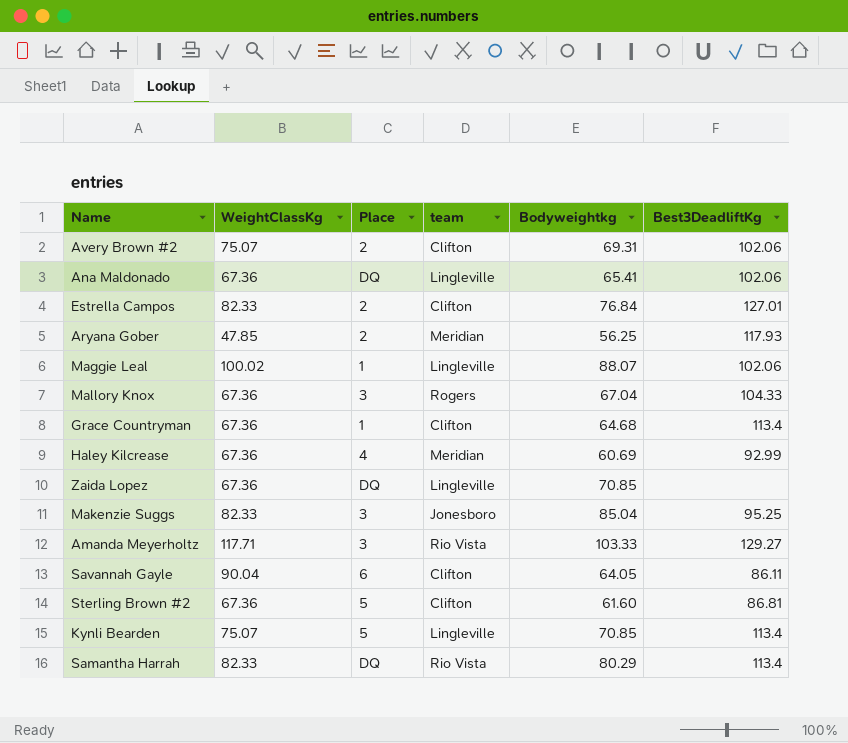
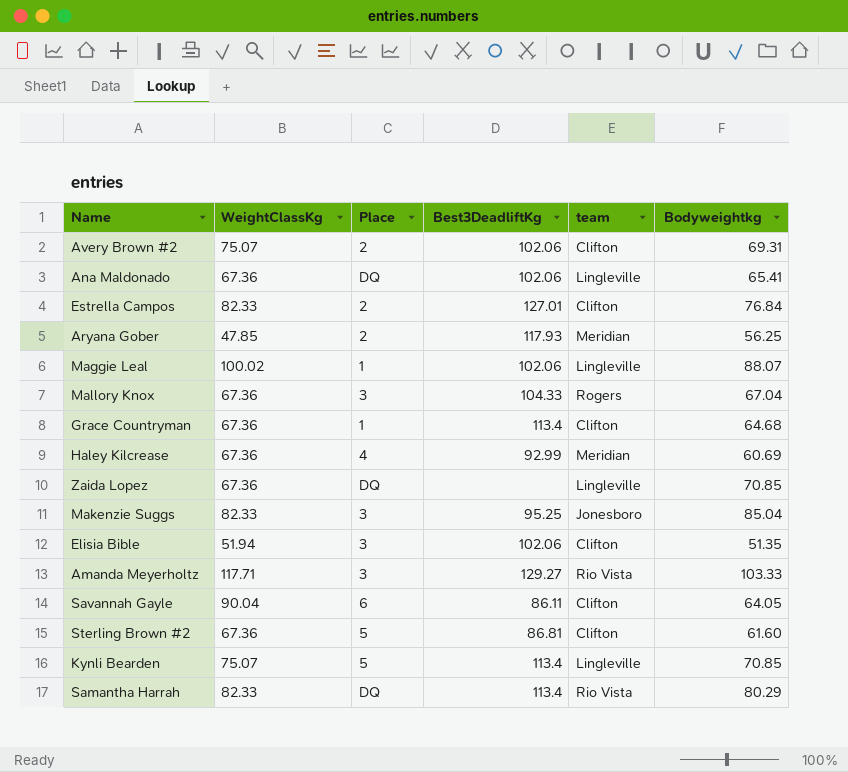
column Best3DeadliftKg | position: 6 -> 4
row Elisia Bible: none -> 51.94 | 3 | 102.06 | Clifton | 51.35

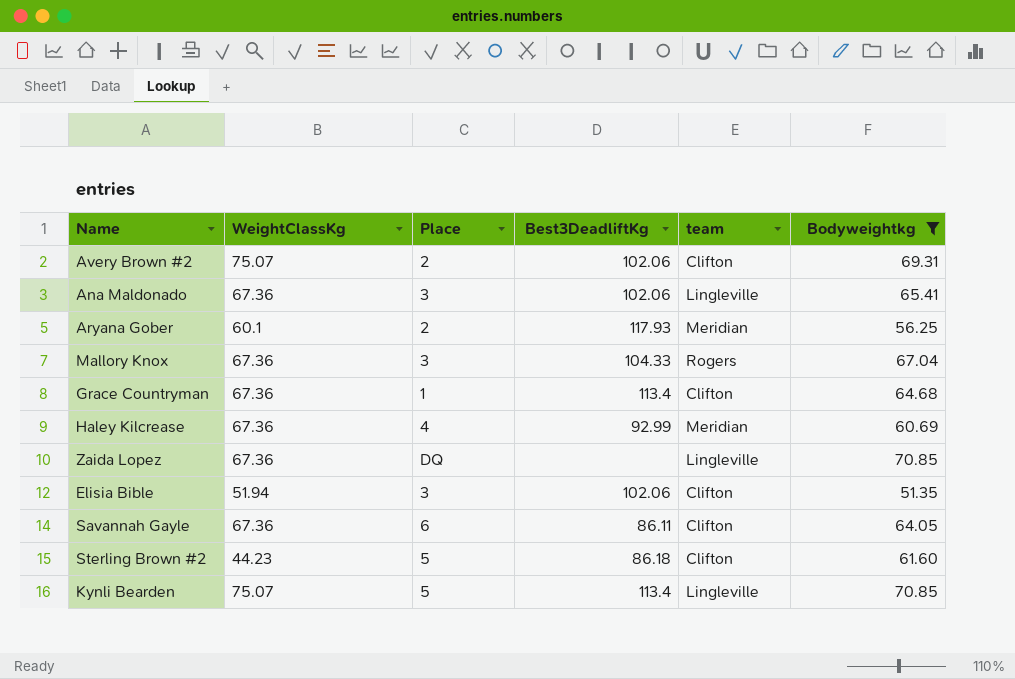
filter: none -> Bodyweightkg <= 70.85
Ana Maldonado | Place: DQ -> 3
Aryana Gober | WeightClassKg: 47.85 -> 60.1
Savannah Gayle | WeightClassKg: 90.04 -> 67.36
Sterling Brown #2 | WeightClassKg: 67.36 -> 44.23
Sterling Brown #2 | Best3DeadliftKg: 86.81 -> 86.18

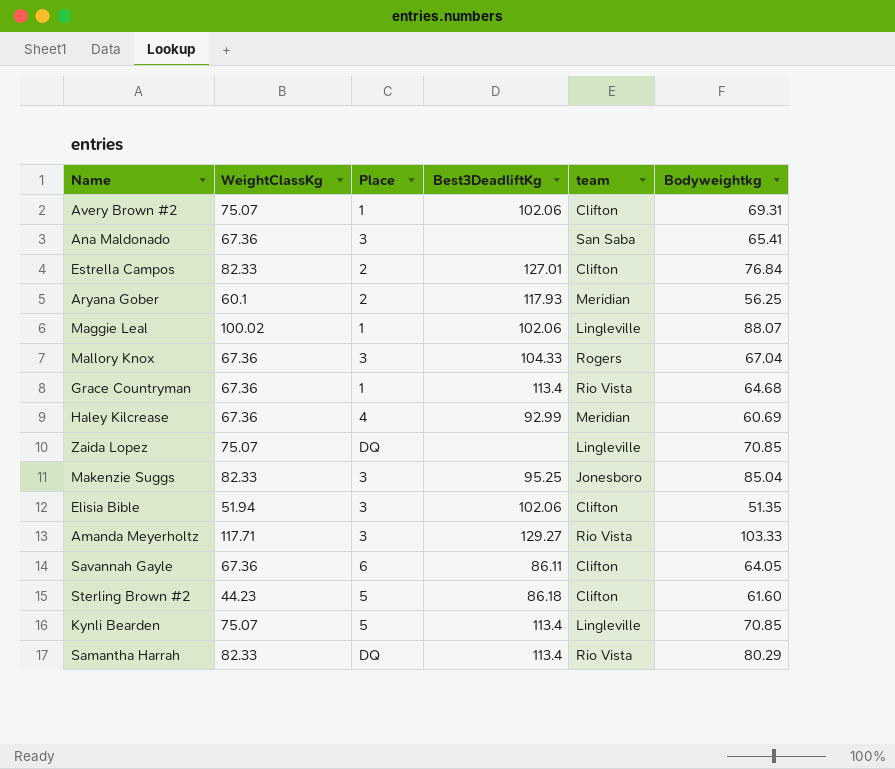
filter: Bodyweightkg <= 70.85 -> none
Avery Brown #2 | Place: 2 -> 1
Ana Maldonado | Best3DeadliftKg: 102.06 -> none
Ana Maldonado | team: Lingleville -> San Saba
Grace Countryman | team: Clifton -> Rio Vista
Zaida Lopez | WeightClassKg: 67.36 -> 75.07

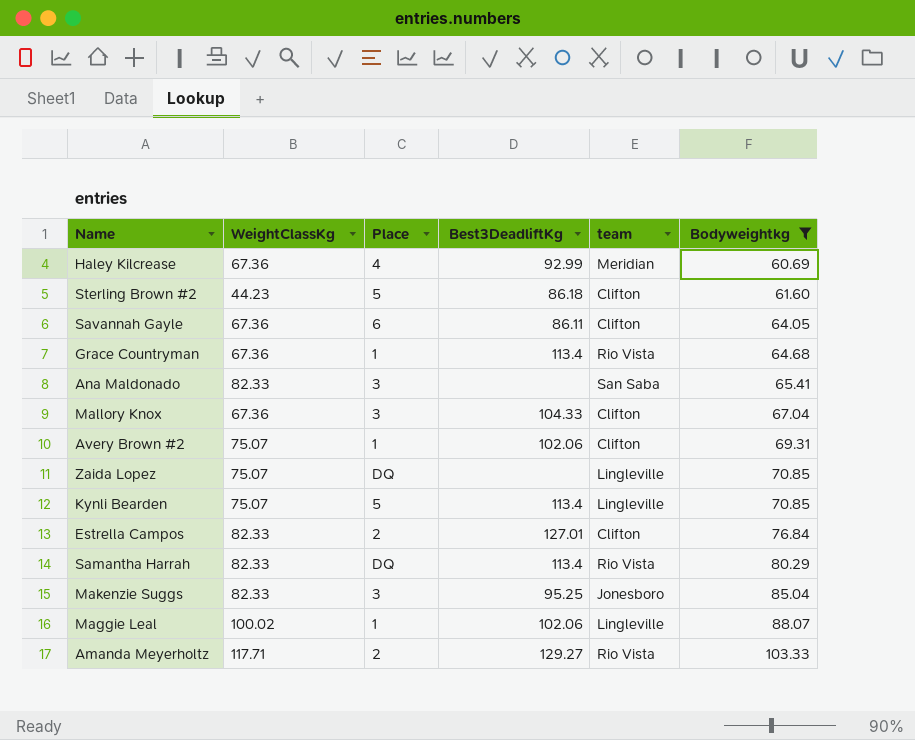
filter: none -> Bodyweightkg >= 60.69
row order: none -> Bodyweightkg ascending
Ana Maldonado | WeightClassKg: 67.36 -> 82.33
Mallory Knox | team: Rogers -> Clifton
Amanda Meyerholtz | Place: 3 -> 2

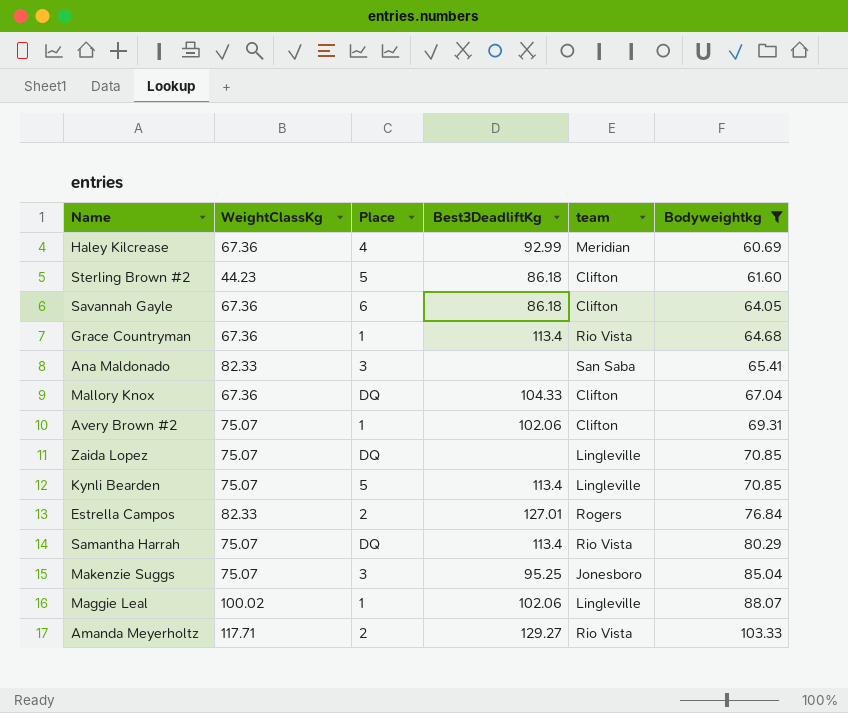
Savannah Gayle | Best3DeadliftKg: 86.11 -> 86.18
Mallory Knox | Place: 3 -> DQ
Estrella Campos | team: Clifton -> Rogers
Samantha Harrah | WeightClassKg: 82.33 -> 75.07
Makenzie Suggs | WeightClassKg: 82.33 -> 75.07

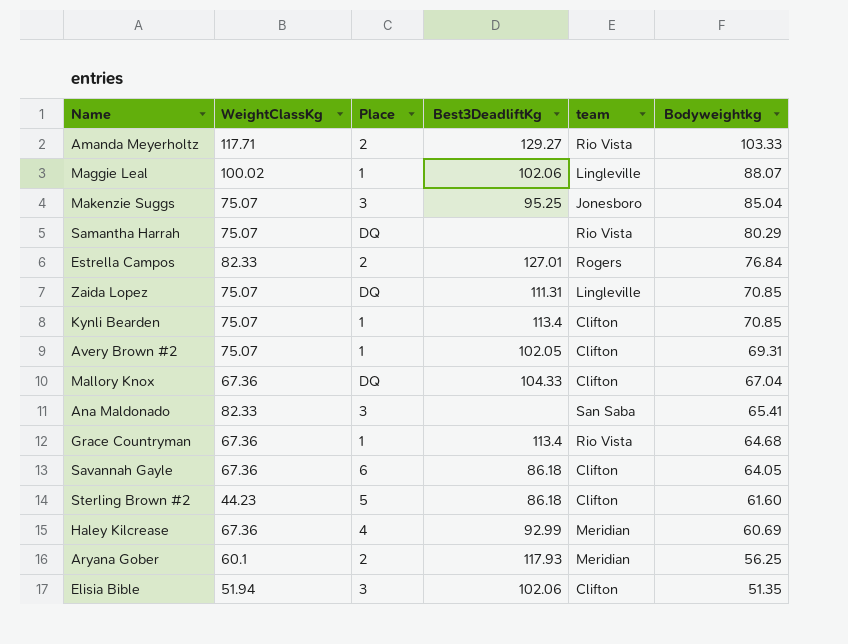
filter: Bodyweightkg >= 60.69 -> none
row order: Bodyweightkg ascending -> Bodyweightkg descending
Samantha Harrah | Best3DeadliftKg: 113.4 -> none
Zaida Lopez | Best3DeadliftKg: none -> 111.31
Kynli Bearden | Place: 5 -> 1
Kynli Bearden | team: Lingleville -> Clifton
Avery Brown #2 | Best3DeadliftKg: 102.06 -> 102.05

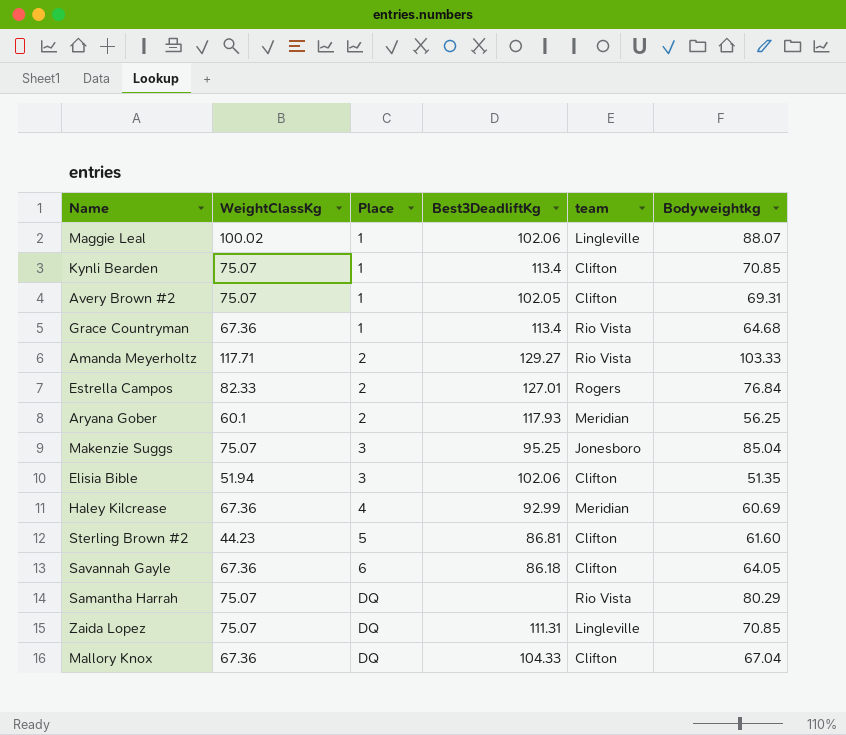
row order: Bodyweightkg descending -> Place ascending
row Ana Maldonado: 82.33 | 3 | none | San Saba | 65.41 -> none
Sterling Brown #2 | Best3DeadliftKg: 86.18 -> 86.81

